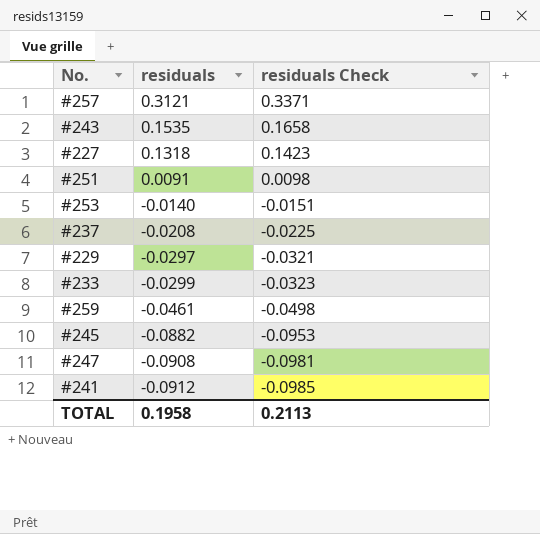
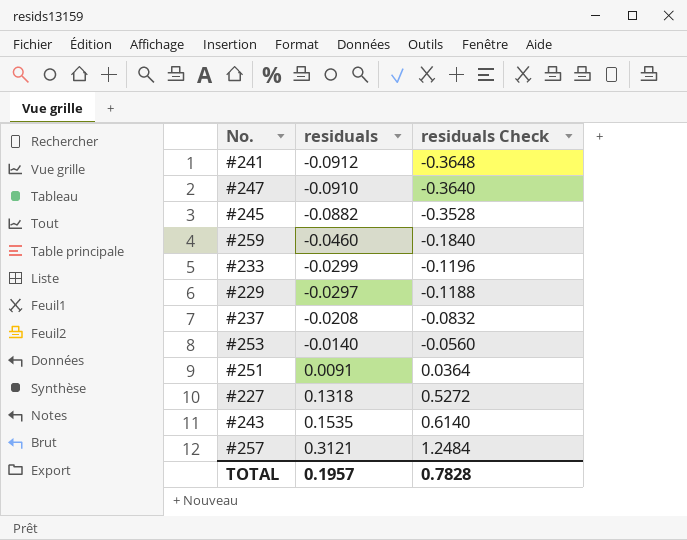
row order: residuals descending -> residuals ascending
column residuals Check | formula: [residuals] * 1.08 -> [residuals] * 4
#247 | residuals: -0.0908 -> -0.0910
#259 | residuals: -0.0461 -> -0.0460
TOTAL | residuals: 0.1958 -> 0.1957
TOTAL | residuals Check: 0.2113 -> 0.7828

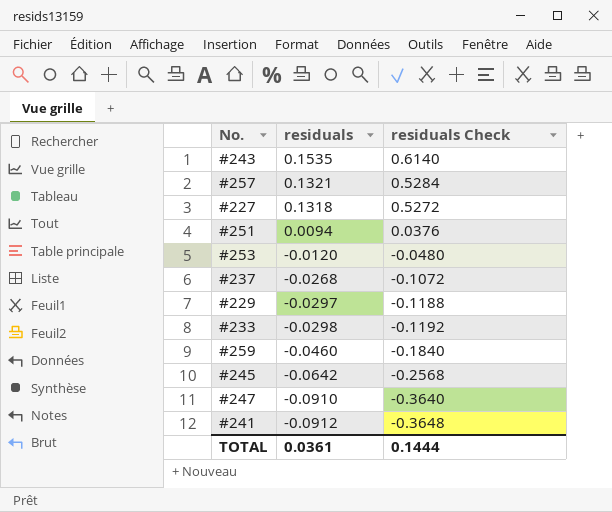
row order: residuals ascending -> residuals descending
#257 | residuals: 0.3121 -> 0.1321
#257 | residuals Check: 1.2484 -> 0.5284
#251 | residuals: 0.0091 -> 0.0094
#251 | residuals Check: 0.0364 -> 0.0376
#253 | residuals: -0.0140 -> -0.0120
#253 | residuals Check: -0.0560 -> -0.0480
#237 | residuals: -0.0208 -> -0.0268
#237 | residuals Check: -0.0832 -> -0.1072
#233 | residuals: -0.0299 -> -0.0298
#233 | residuals Check: -0.1196 -> -0.1192
#245 | residuals: -0.0882 -> -0.0642
#245 | residuals Check: -0.3528 -> -0.2568
TOTAL | residuals: 0.1957 -> 0.0361
TOTAL | residuals Check: 0.7828 -> 0.1444

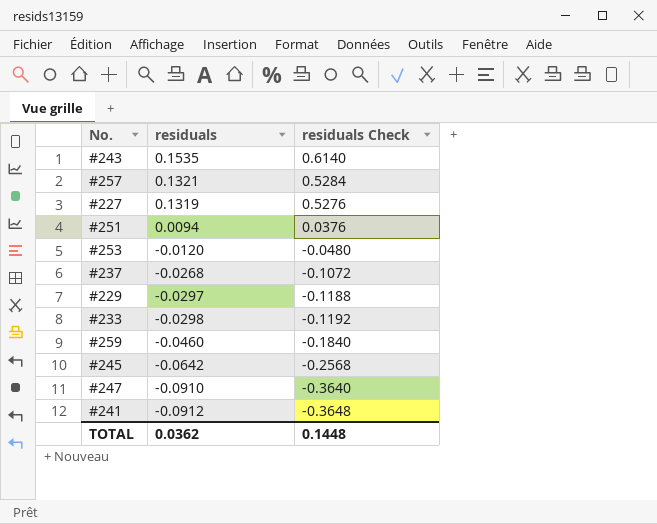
#227 | residuals: 0.1318 -> 0.1319
#227 | residuals Check: 0.5272 -> 0.5276
TOTAL | residuals: 0.0361 -> 0.0362
TOTAL | residuals Check: 0.1444 -> 0.1448

